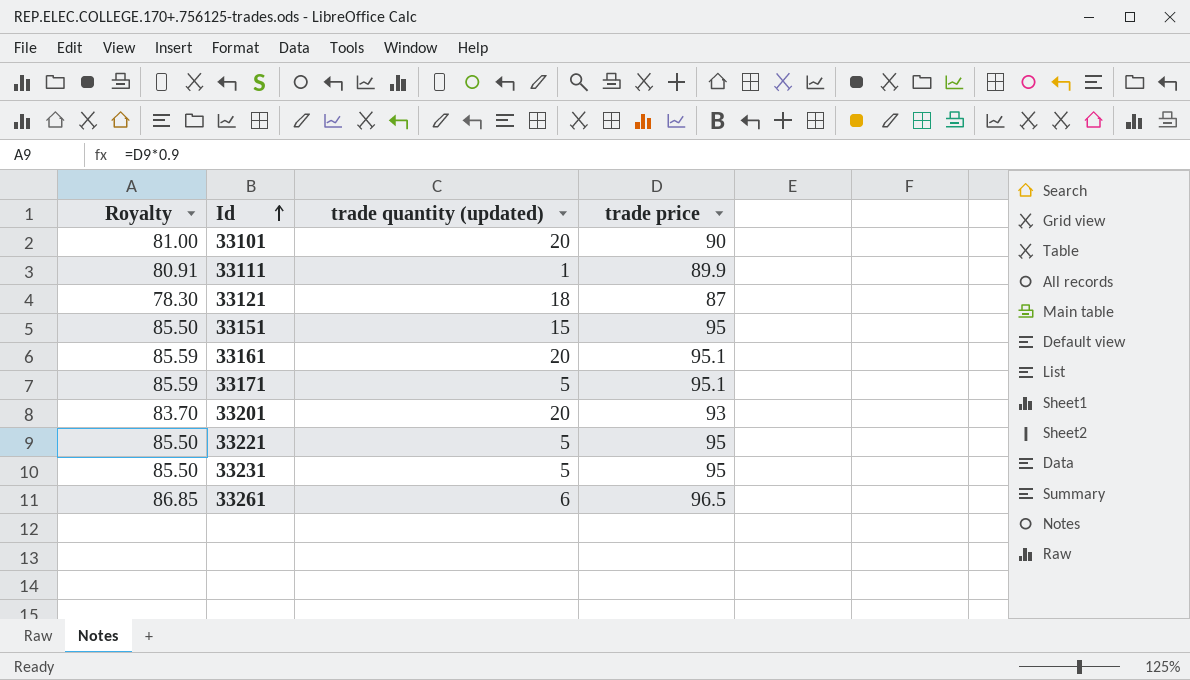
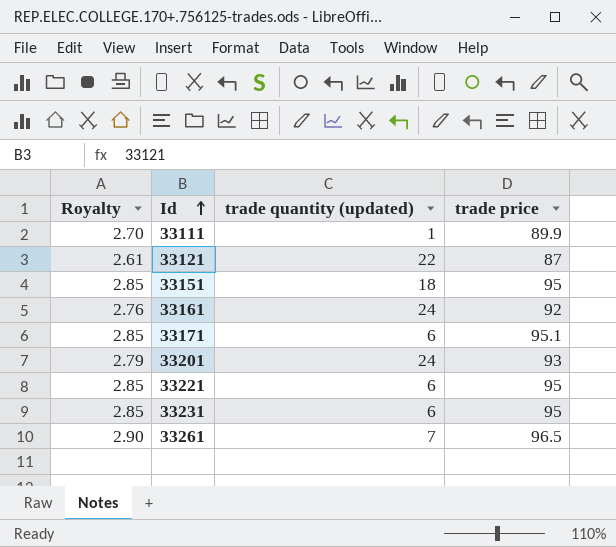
column Royalty | formula: [trade price] * 0.9 -> [trade price] * 0.03
row 33101: 81.00 | 20 | 90 -> none
33121 | trade quantity (updated): 18 -> 22
33151 | trade quantity (updated): 15 -> 18
33161 | trade quantity (updated): 20 -> 24
33161 | trade price: 95.1 -> 92
33171 | trade quantity (updated): 5 -> 6
33201 | trade quantity (updated): 20 -> 24
33221 | trade quantity (updated): 5 -> 6
33231 | trade quantity (updated): 5 -> 6
33261 | trade quantity (updated): 6 -> 7

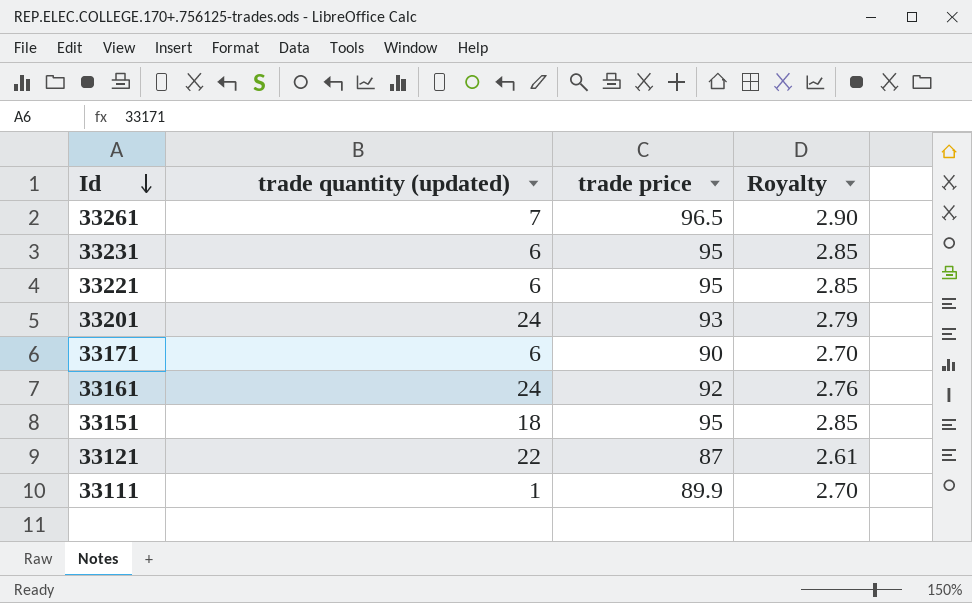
row order: Id ascending -> Id descending
column Royalty | position: 1 -> 4
33171 | trade price: 95.1 -> 90
33171 | Royalty: 2.85 -> 2.70

